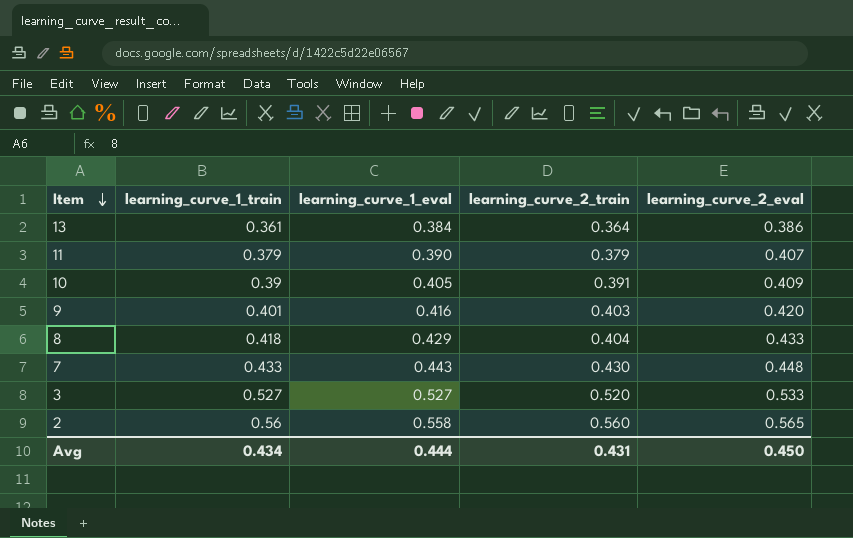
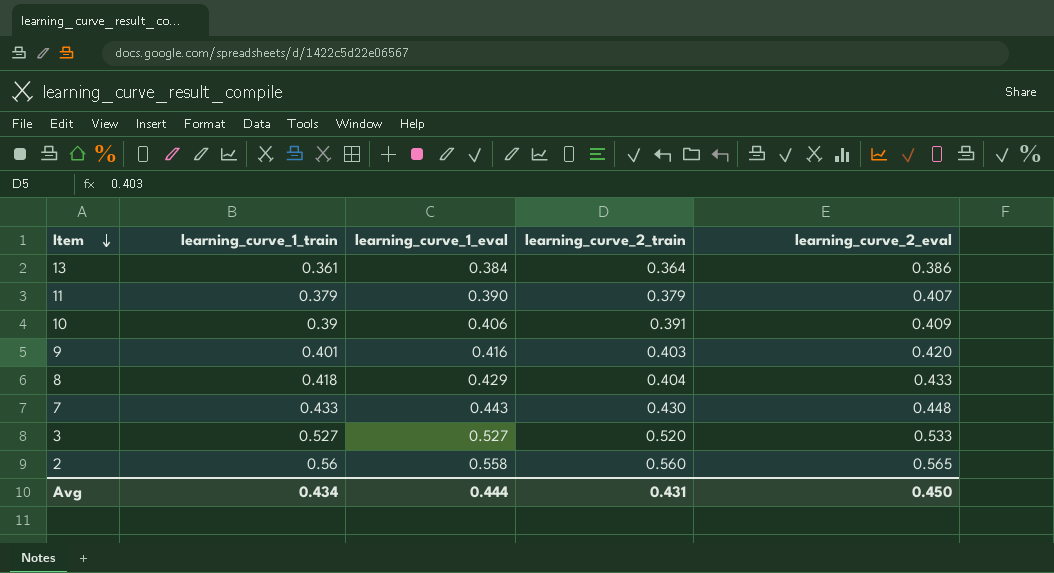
10 | learning_curve_1_eval: 0.405 -> 0.406

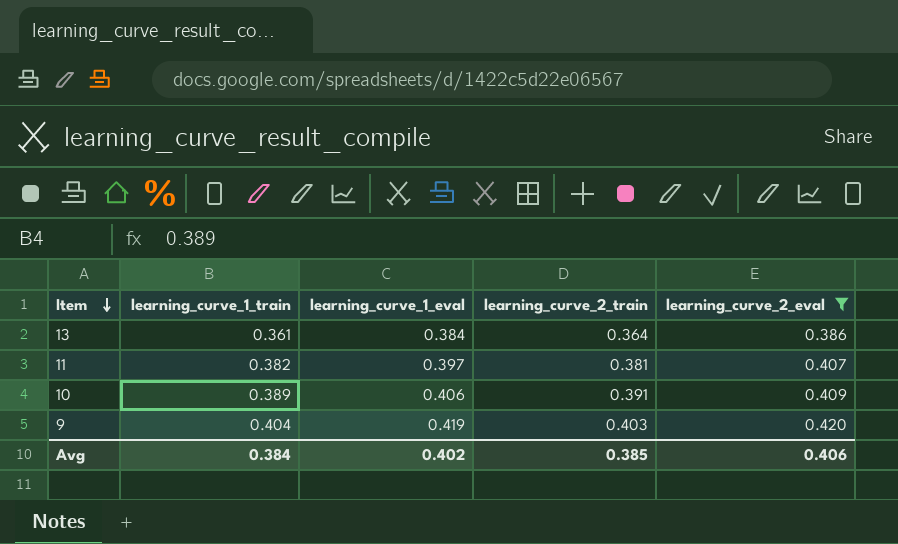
filter: none -> learning_curve_2_eval <= 0.420
11 | learning_curve_1_train: 0.379 -> 0.382
11 | learning_curve_1_eval: 0.390 -> 0.397
11 | learning_curve_2_train: 0.379 -> 0.381
10 | learning_curve_1_train: 0.39 -> 0.389
9 | learning_curve_1_train: 0.401 -> 0.404
9 | learning_curve_1_eval: 0.416 -> 0.419
Avg | learning_curve_1_train: 0.434 -> 0.384
Avg | learning_curve_1_eval: 0.444 -> 0.402
Avg | learning_curve_2_train: 0.431 -> 0.385
Avg | learning_curve_2_eval: 0.450 -> 0.406

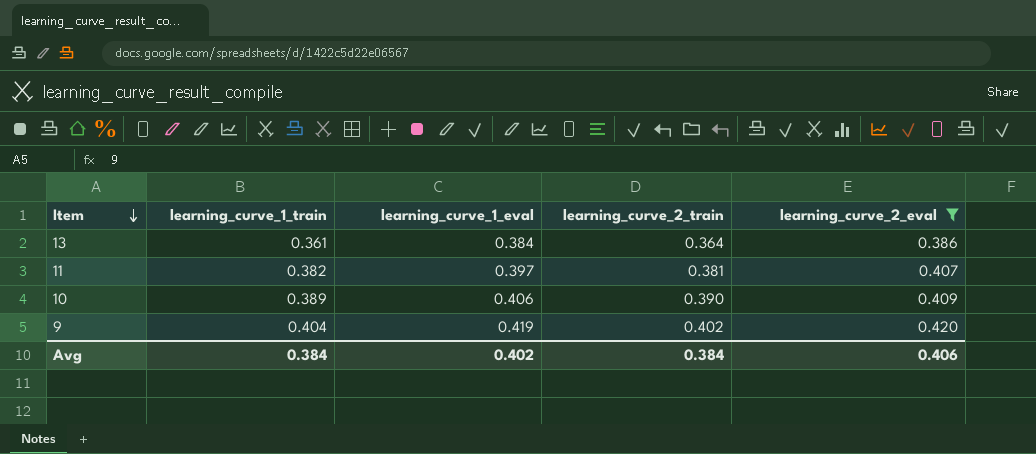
10 | learning_curve_2_train: 0.391 -> 0.390
9 | learning_curve_2_train: 0.403 -> 0.402
Avg | learning_curve_2_train: 0.385 -> 0.384

